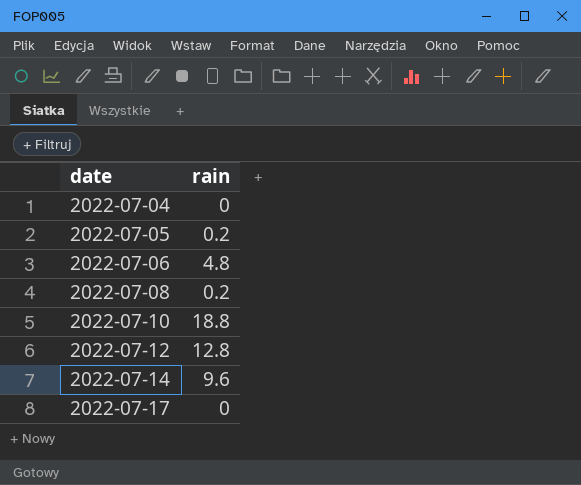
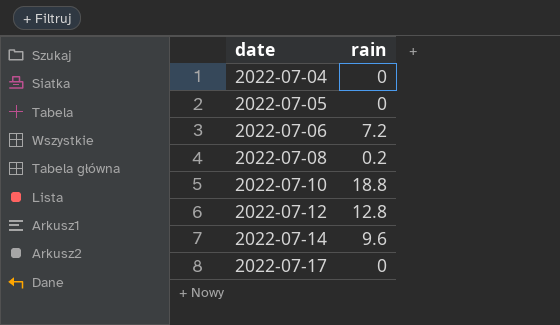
2022-07-05 | rain: 0.2 -> 0
2022-07-06 | rain: 4.8 -> 7.2

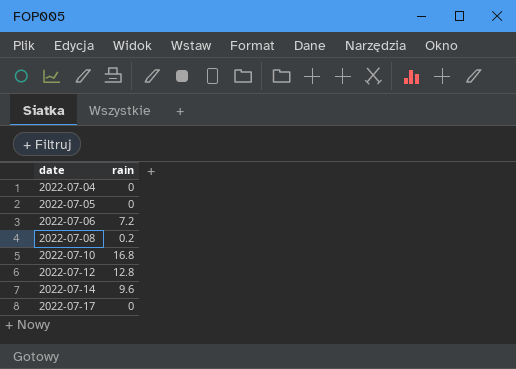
2022-07-10 | rain: 18.8 -> 16.8

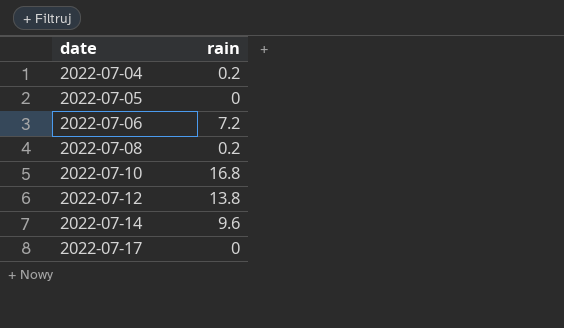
2022-07-04 | rain: 0 -> 0.2
2022-07-12 | rain: 12.8 -> 13.8

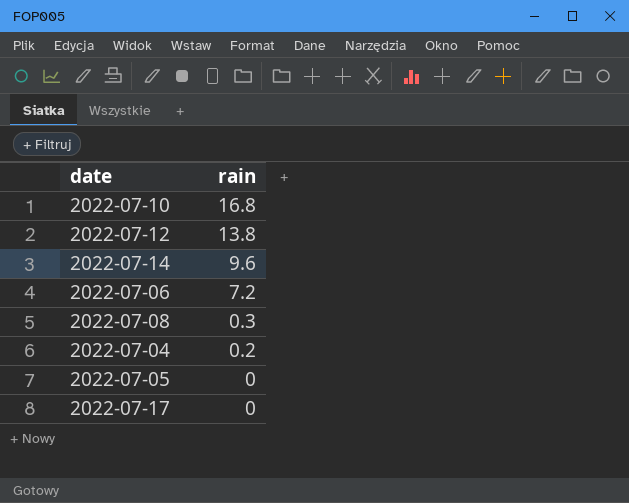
row order: date ascending -> rain descending
2022-07-08 | rain: 0.2 -> 0.3

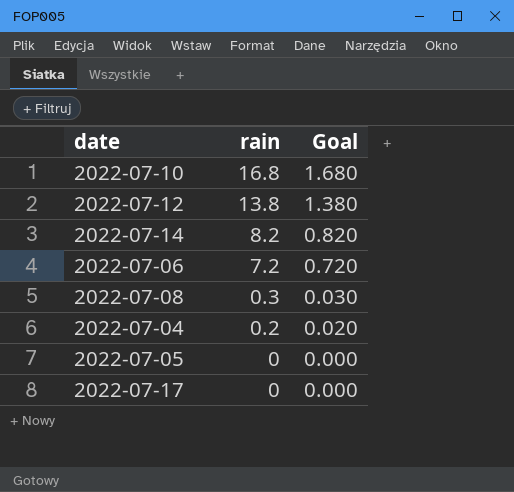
column Goal | formula: none -> [rain] * 0.1
2022-07-14 | rain: 9.6 -> 8.2

